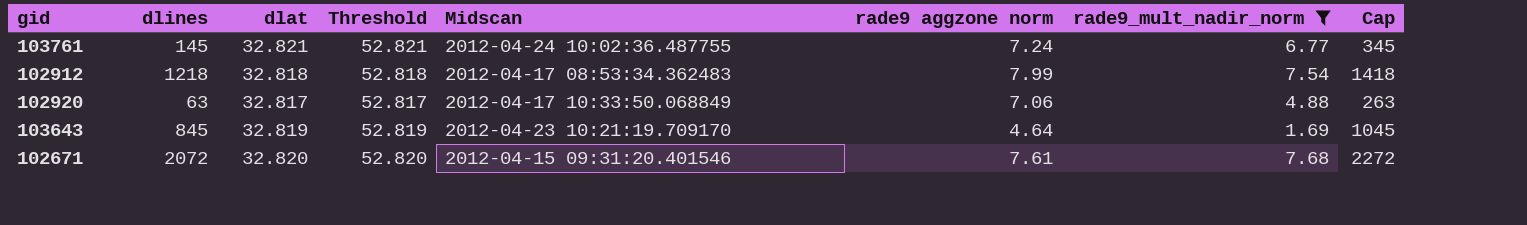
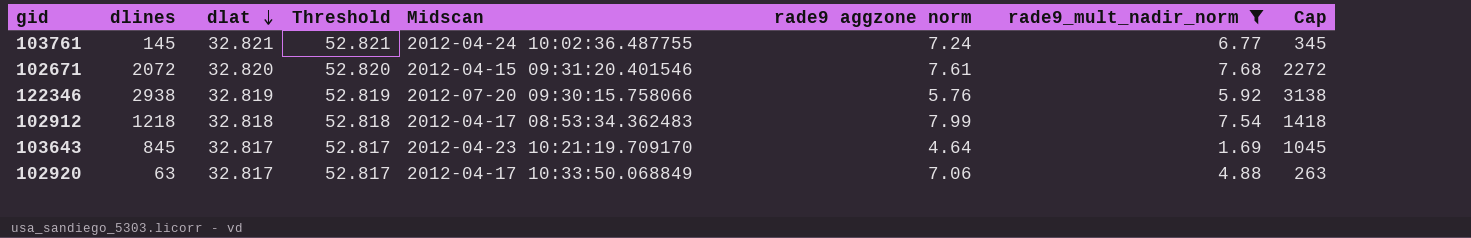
row order: none -> dlat descending
row 122346: none -> 2938 | 32.819 | 52.819 | 2012-07-20 09:30:15.758066 | 5.76 | 5.92 | 3138
103643 | dlat: 32.819 -> 32.817
103643 | Threshold: 52.819 -> 52.817

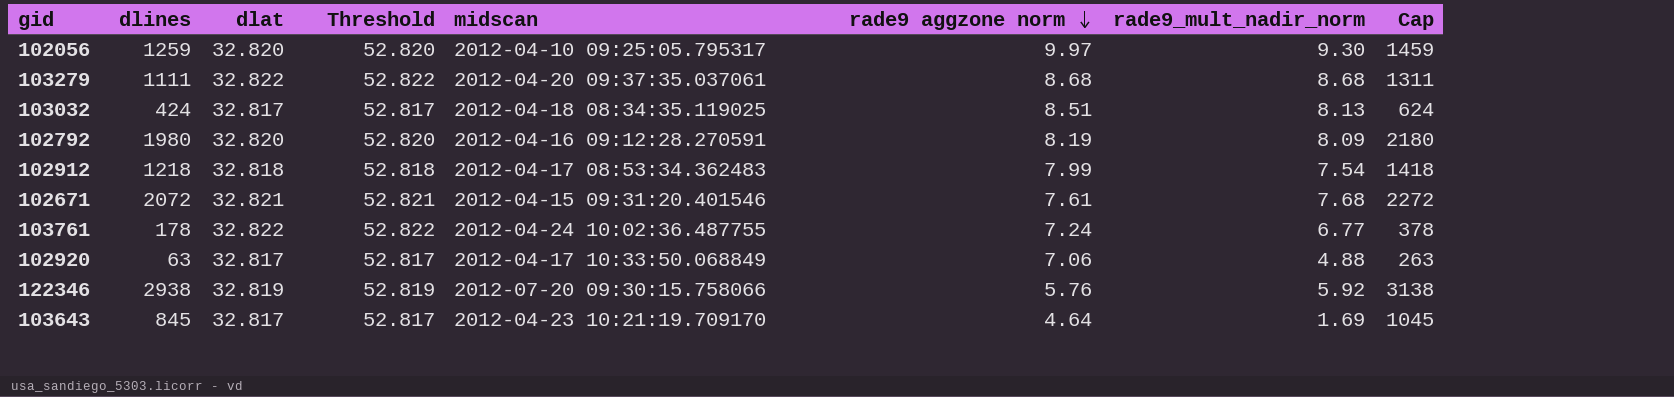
filter: rade9_mult_nadir_norm <= 7.68 -> none
row order: dlat descending -> rade9 aggzone norm descending
column name: Midscan -> midscan
102671 | dlat: 32.820 -> 32.821
102671 | Threshold: 52.820 -> 52.821
103761 | dlines: 145 -> 178
103761 | dlat: 32.821 -> 32.822
103761 | Threshold: 52.821 -> 52.822
103761 | Cap: 345 -> 378

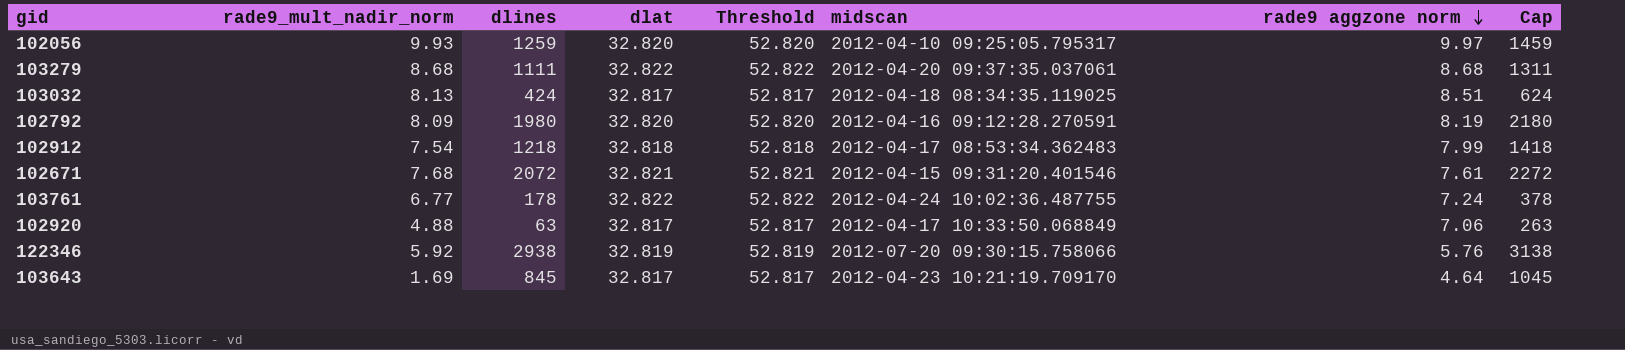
column rade9_mult_nadir_norm | position: 7 -> 2
102056 | rade9_mult_nadir_norm: 9.30 -> 9.93

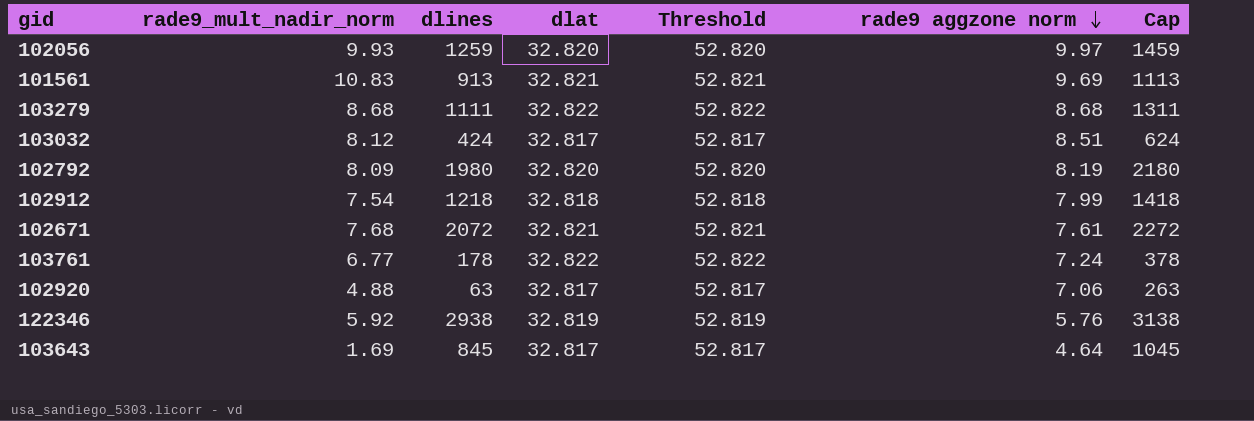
column midscan | position: 6 -> none
row 101561: none -> 10.83 | 913 | 32.821 | 52.821 | 9.69 | 1113
103032 | rade9_mult_nadir_norm: 8.13 -> 8.12

